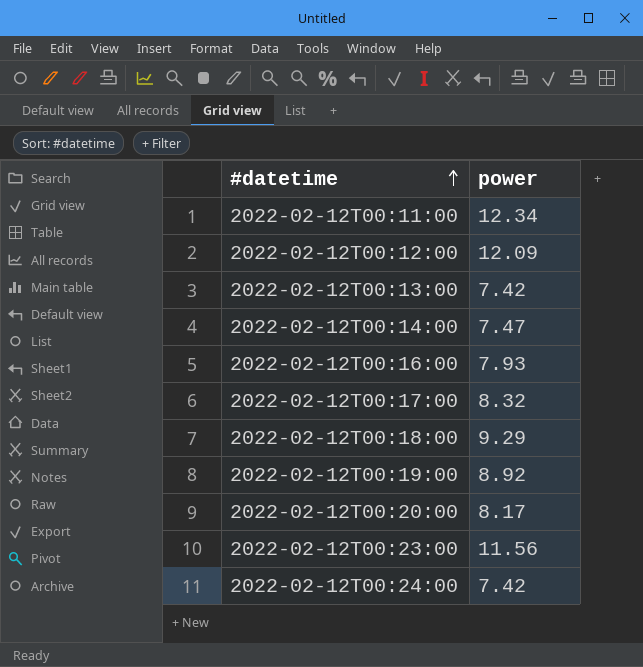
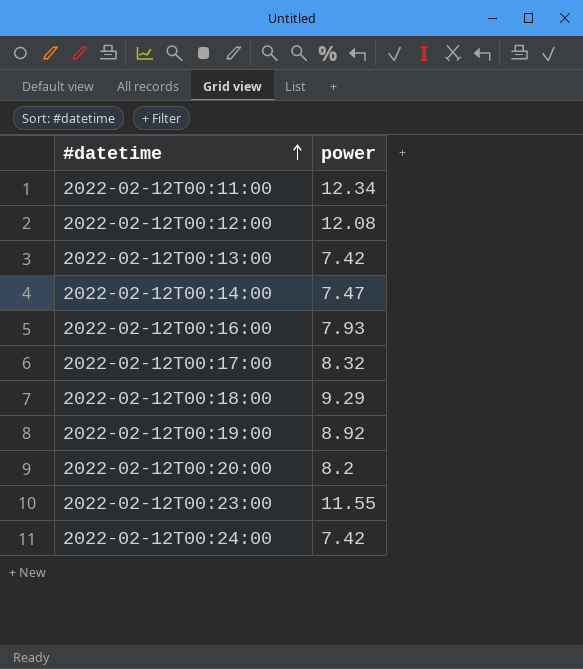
2022-02-12T00:12:00 | power: 12.09 -> 12.08
2022-02-12T00:20:00 | power: 8.17 -> 8.2
2022-02-12T00:23:00 | power: 11.56 -> 11.55

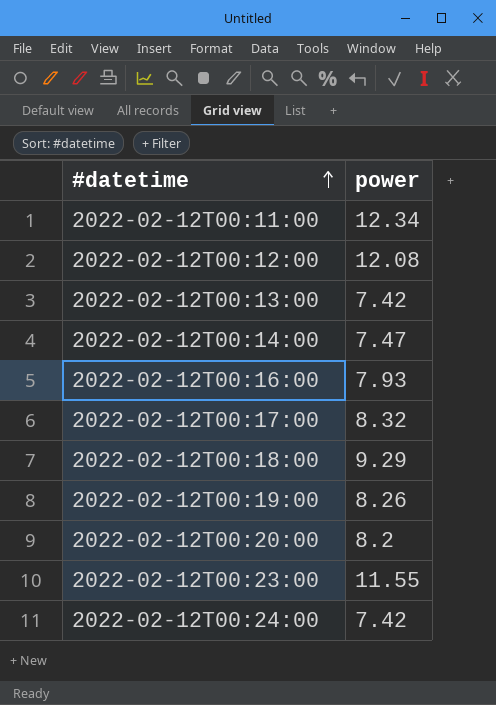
2022-02-12T00:19:00 | power: 8.92 -> 8.26

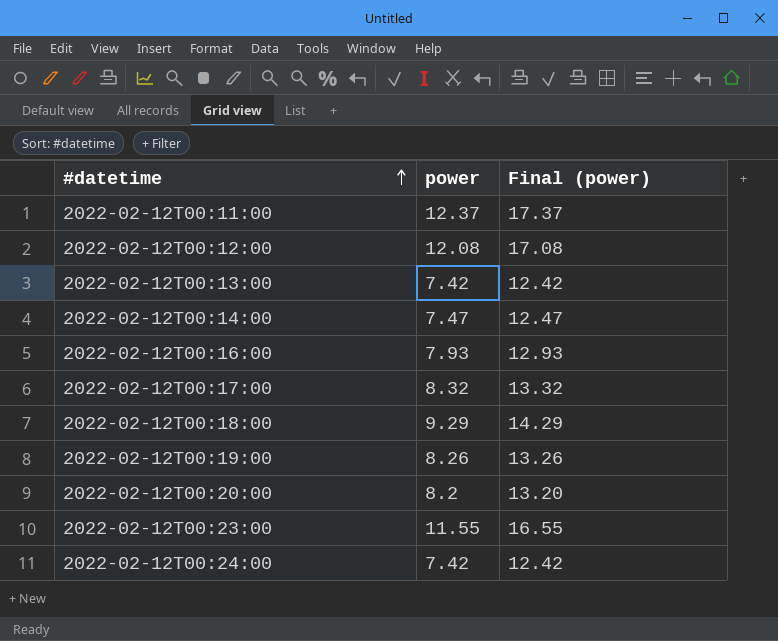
column Final (power) | formula: none -> [power] + 5
2022-02-12T00:11:00 | power: 12.34 -> 12.37

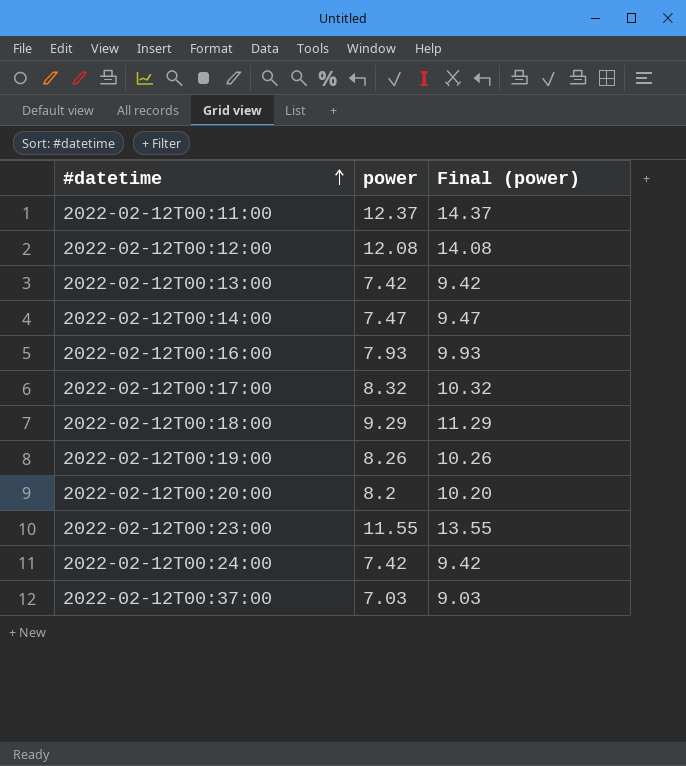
column Final (power) | formula: [power] + 5 -> [power] + 2
row 2022-02-12T00:37:00: none -> 7.03 | 9.03

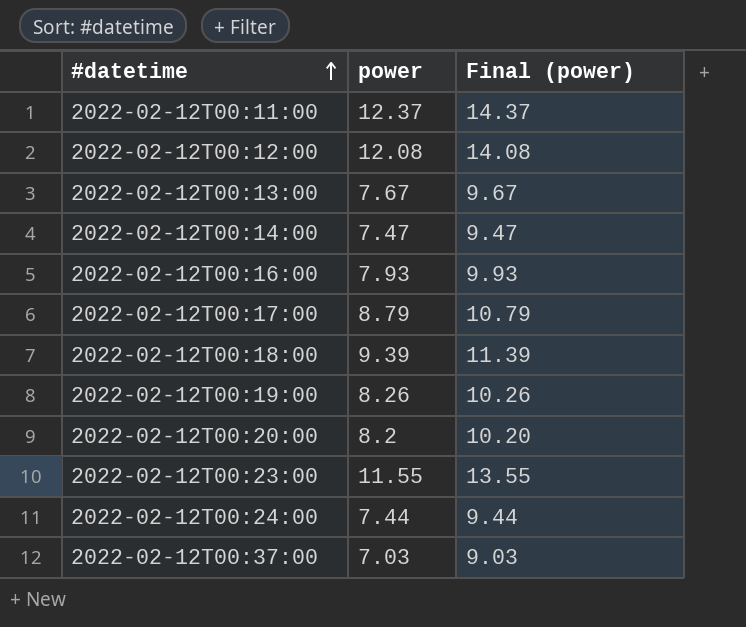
2022-02-12T00:13:00 | power: 7.42 -> 7.67
2022-02-12T00:13:00 | Final (power): 9.42 -> 9.67
2022-02-12T00:17:00 | power: 8.32 -> 8.79
2022-02-12T00:17:00 | Final (power): 10.32 -> 10.79
2022-02-12T00:18:00 | power: 9.29 -> 9.39
2022-02-12T00:18:00 | Final (power): 11.29 -> 11.39
2022-02-12T00:24:00 | power: 7.42 -> 7.44
2022-02-12T00:24:00 | Final (power): 9.42 -> 9.44

